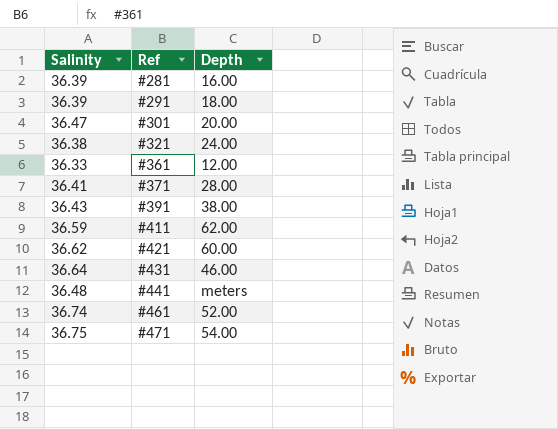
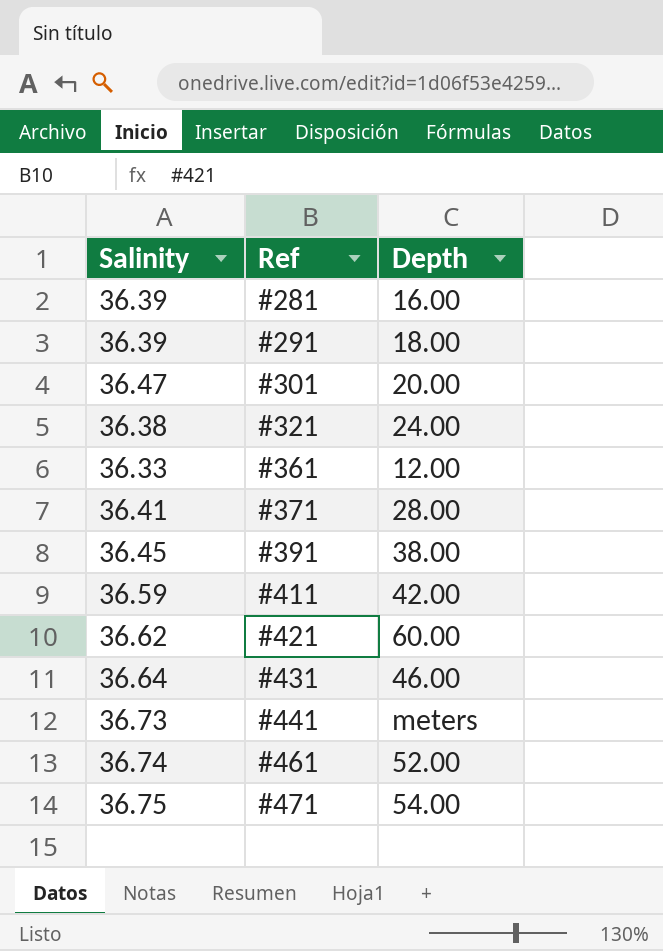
#391 | Salinity: 36.43 -> 36.45
#411 | Depth: 62.00 -> 42.00
#441 | Salinity: 36.48 -> 36.73

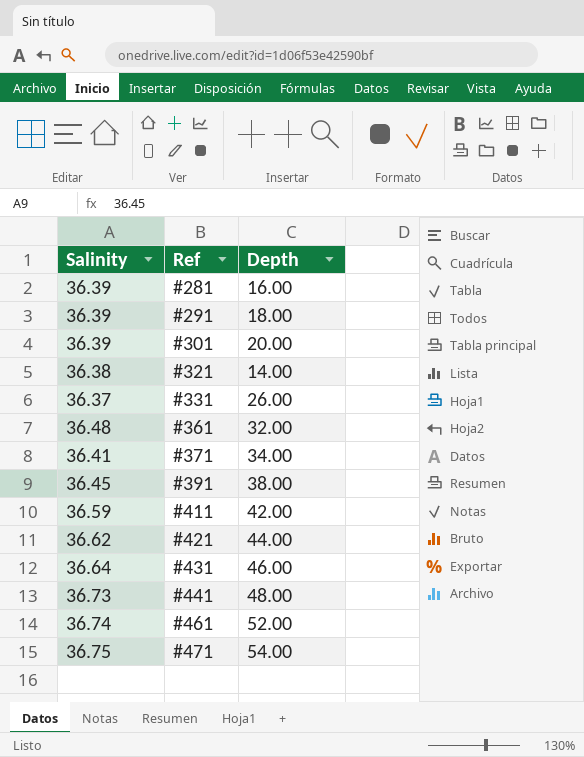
#301 | Salinity: 36.47 -> 36.39
#321 | Depth: 24.00 -> 14.00
row #331: none -> 36.37 | 26.00
#361 | Salinity: 36.33 -> 36.48
#361 | Depth: 12.00 -> 32.00
#371 | Depth: 28.00 -> 34.00
#421 | Depth: 60.00 -> 44.00
#441 | Depth: meters -> 48.00

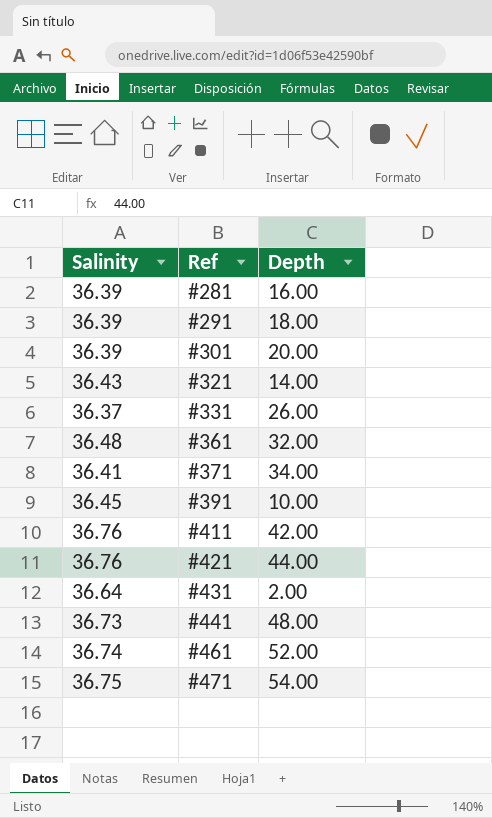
#321 | Salinity: 36.38 -> 36.43
#391 | Depth: 38.00 -> 10.00
#411 | Salinity: 36.59 -> 36.76
#421 | Salinity: 36.62 -> 36.76
#431 | Depth: 46.00 -> 2.00

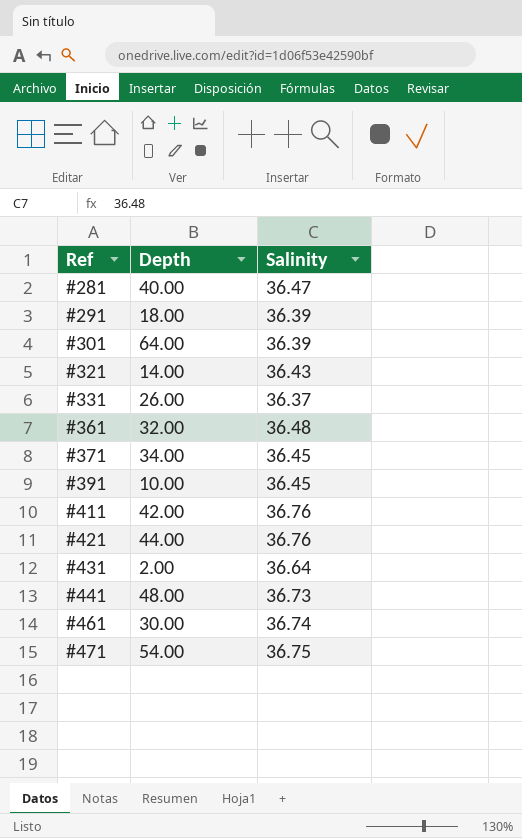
column Salinity | position: 1 -> 3
#281 | Depth: 16.00 -> 40.00
#281 | Salinity: 36.39 -> 36.47
#301 | Depth: 20.00 -> 64.00
#371 | Salinity: 36.41 -> 36.45
#461 | Depth: 52.00 -> 30.00

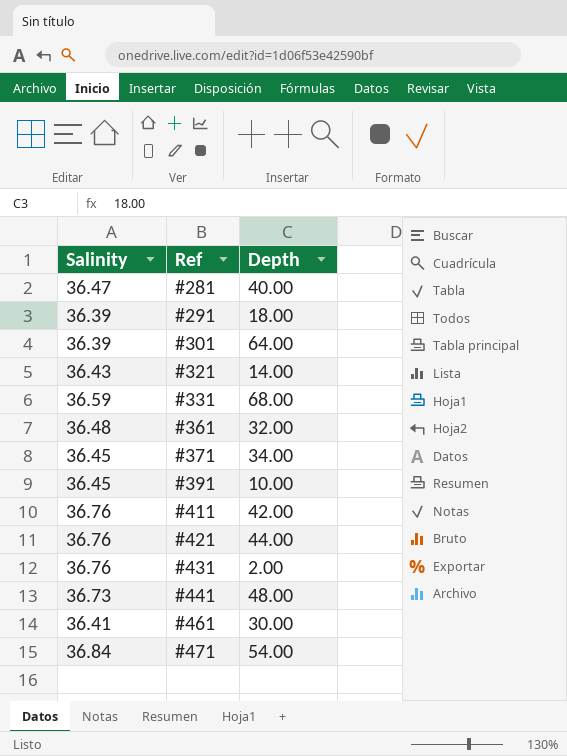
column Salinity | position: 3 -> 1
#331 | Salinity: 36.37 -> 36.59
#331 | Depth: 26.00 -> 68.00
#431 | Salinity: 36.64 -> 36.76
#461 | Salinity: 36.74 -> 36.41
#471 | Salinity: 36.75 -> 36.84

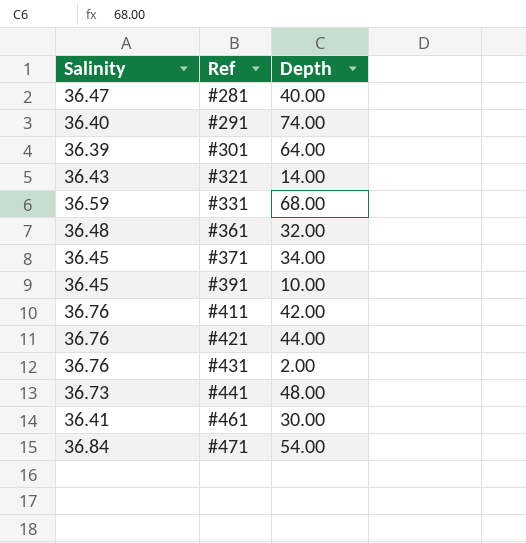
#291 | Salinity: 36.39 -> 36.40
#291 | Depth: 18.00 -> 74.00

